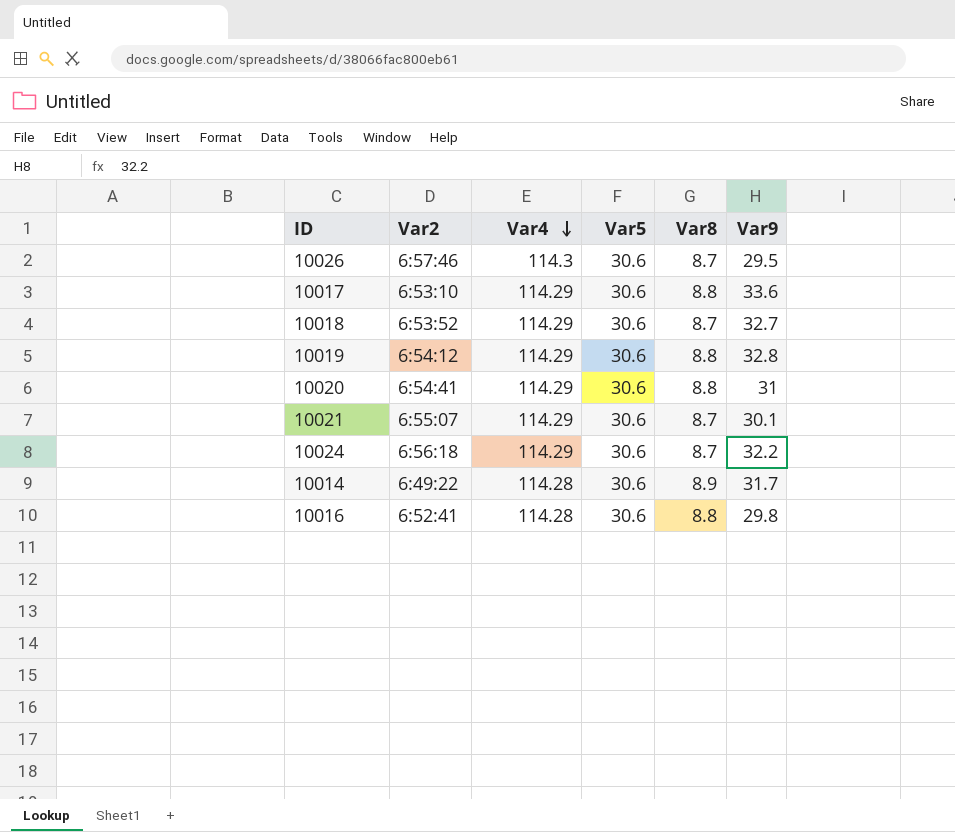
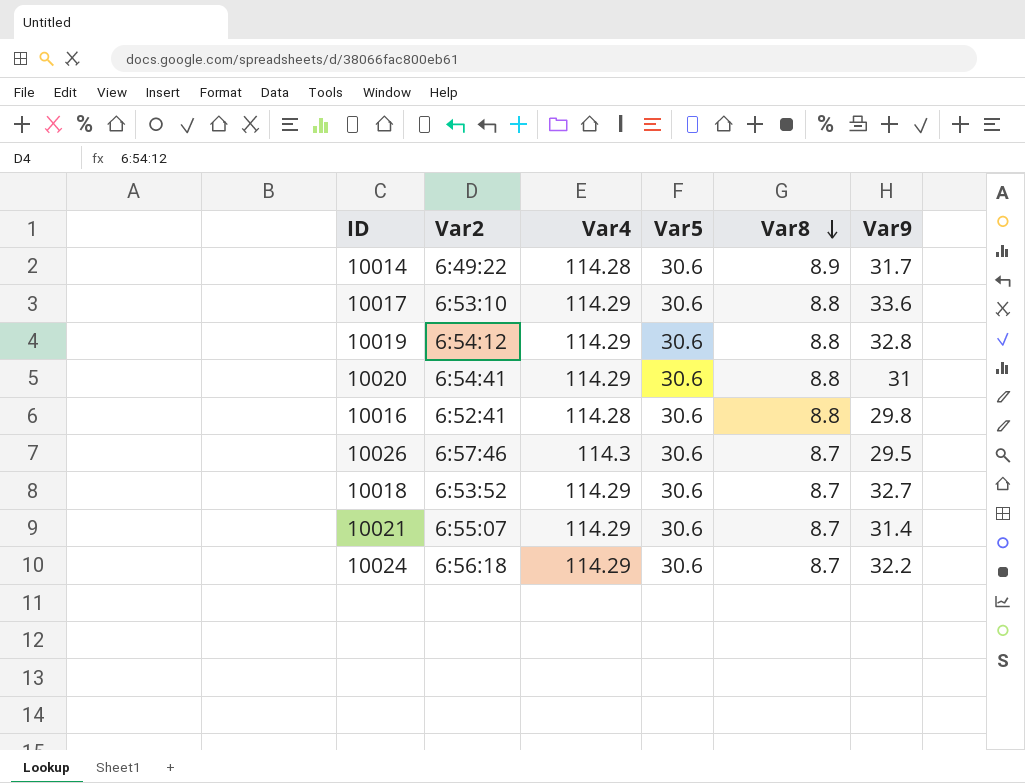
row order: Var4 descending -> Var8 descending
10021 | Var9: 30.1 -> 31.4

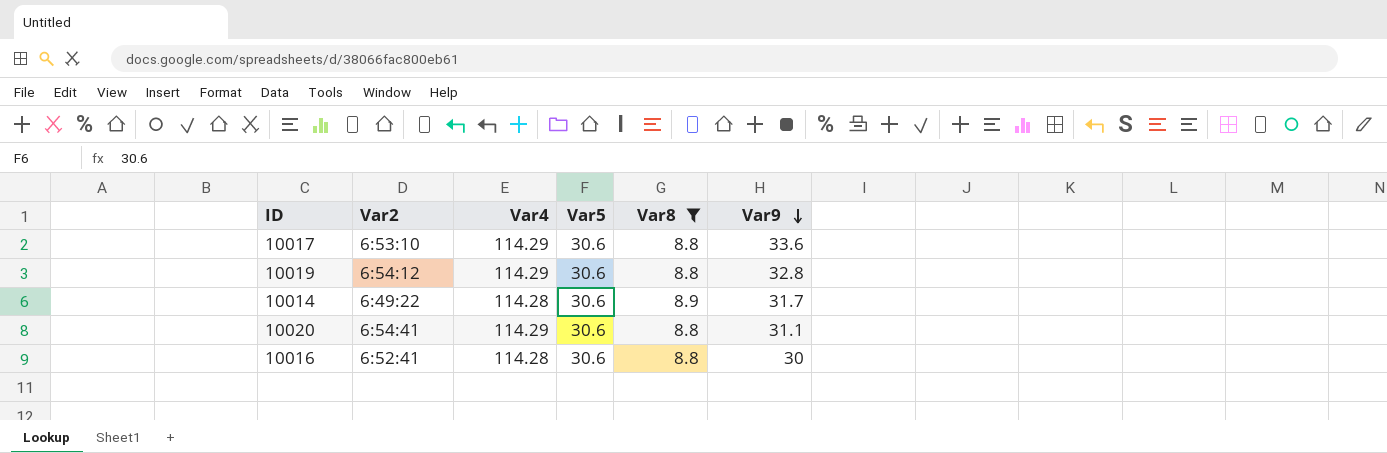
filter: none -> Var8 != 8.7
row order: Var8 descending -> Var9 descending
10020 | Var9: 31 -> 31.1
10016 | Var9: 29.8 -> 30

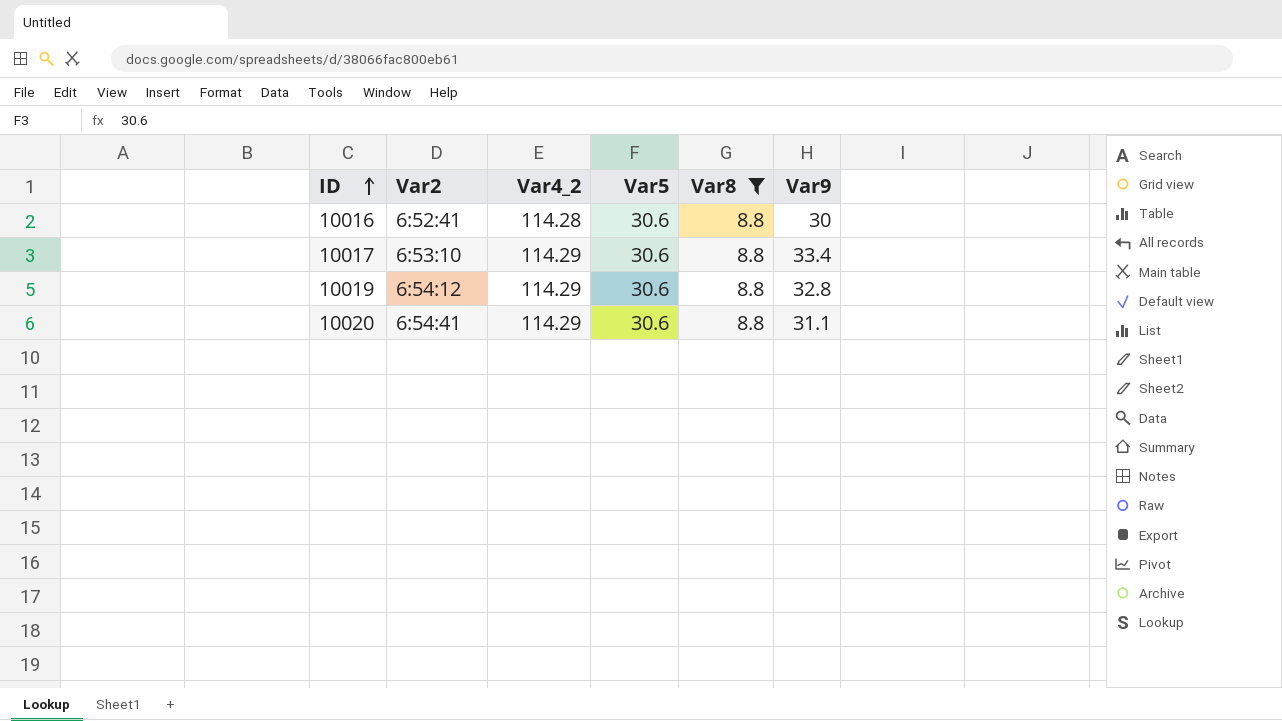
row order: Var9 descending -> ID ascending
column name: Var4 -> Var4_2
row 10014: 6:49:22 | 114.28 | 30.6 | 8.9 | 31.7 -> none
10017 | Var9: 33.6 -> 33.4

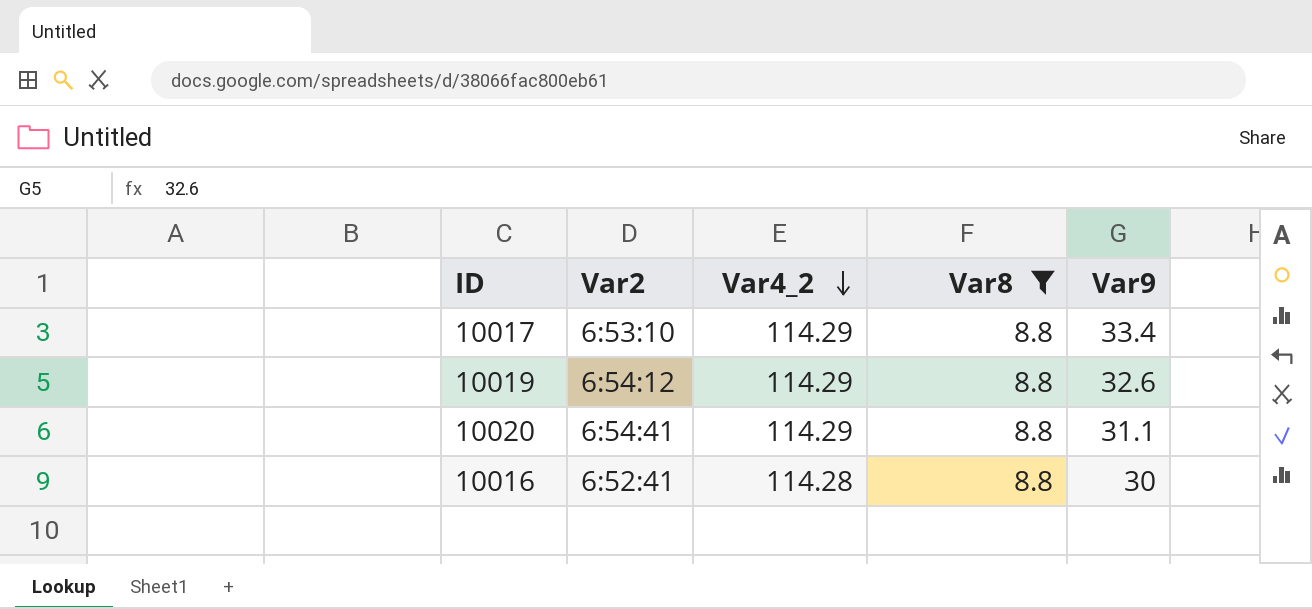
row order: ID ascending -> Var4_2 descending
column Var5 | position: 4 -> none
10019 | Var9: 32.8 -> 32.6

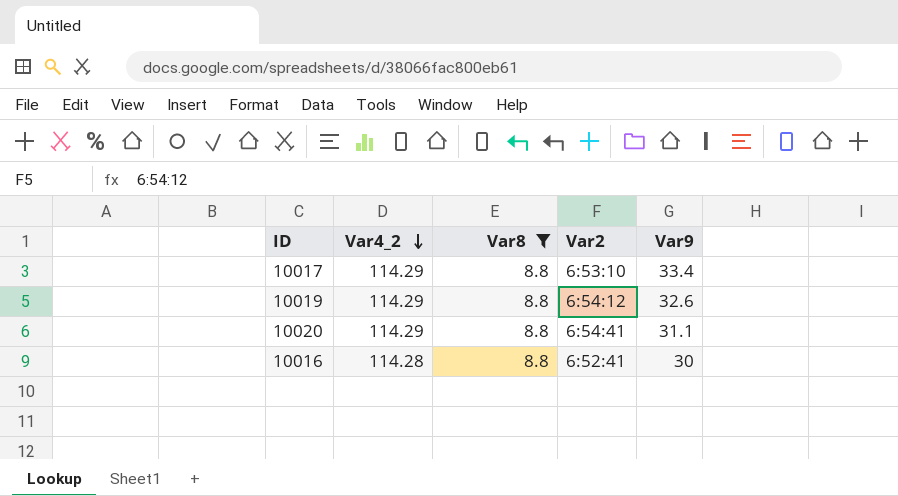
column Var2 | position: 2 -> 4

